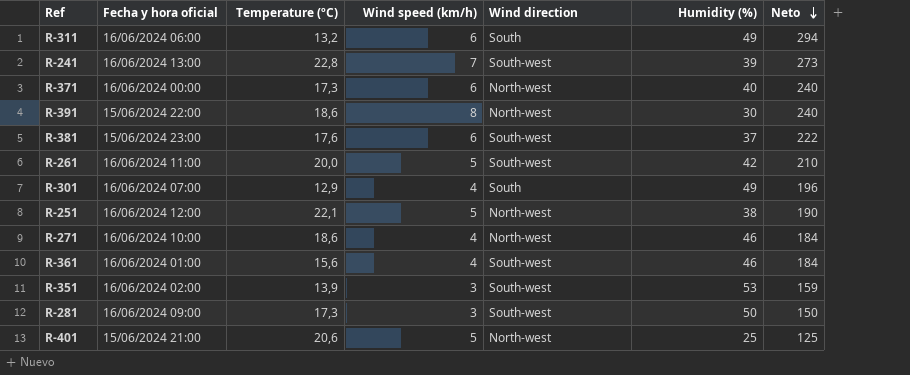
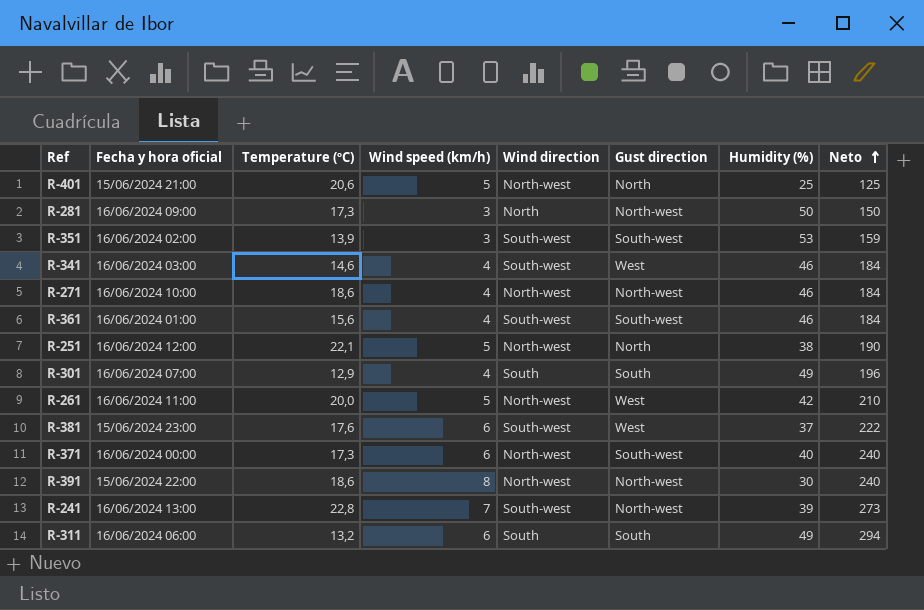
row order: Neto descending -> Neto ascending
column Gust direction | position: none -> 6
R-281 | Wind direction: South-west -> North
row R-341: none -> 16/06/2024 03:00 | 14,6 | 4 | South-west | West | 46 | 184
R-261 | Wind direction: South-west -> North-west

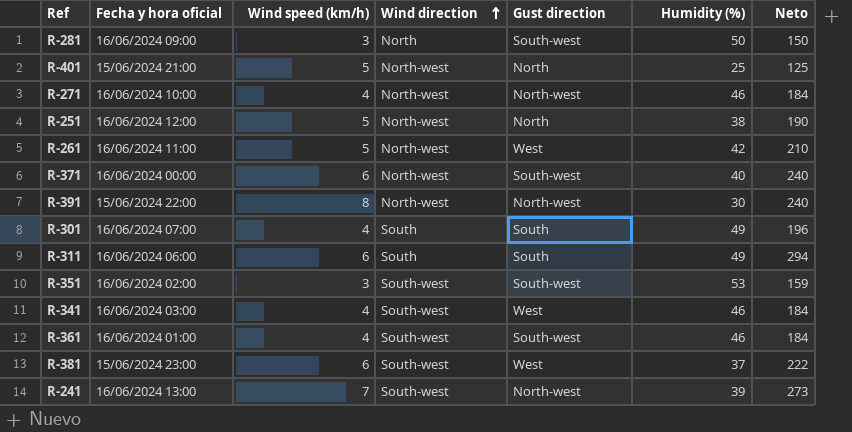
row order: Neto ascending -> Wind direction ascending
column Temperature (ºC) | position: 3 -> none
R-281 | Gust direction: North-west -> South-west

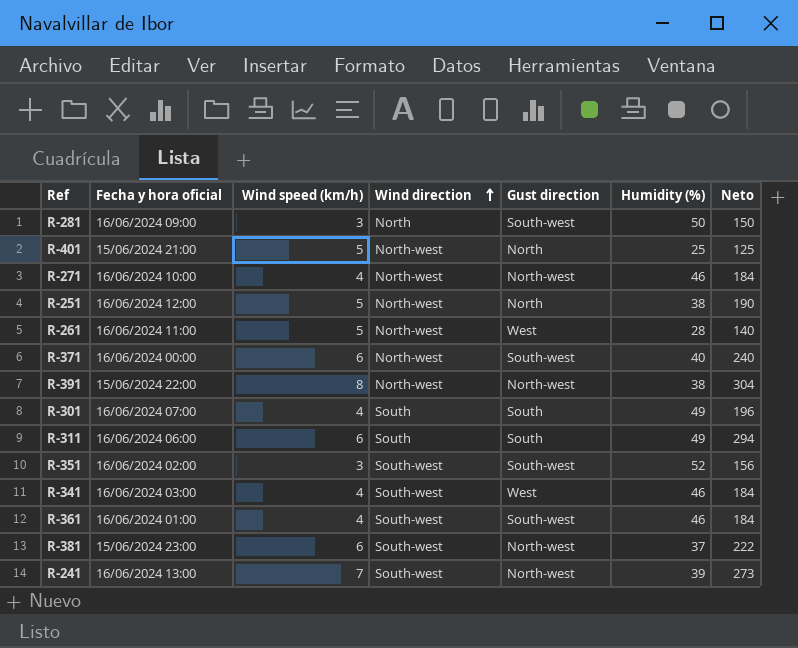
R-261 | Humidity (%): 42 -> 28
R-261 | Neto: 210 -> 140
R-391 | Humidity (%): 30 -> 38
R-391 | Neto: 240 -> 304
R-351 | Humidity (%): 53 -> 52
R-351 | Neto: 159 -> 156
R-381 | Gust direction: West -> North-west

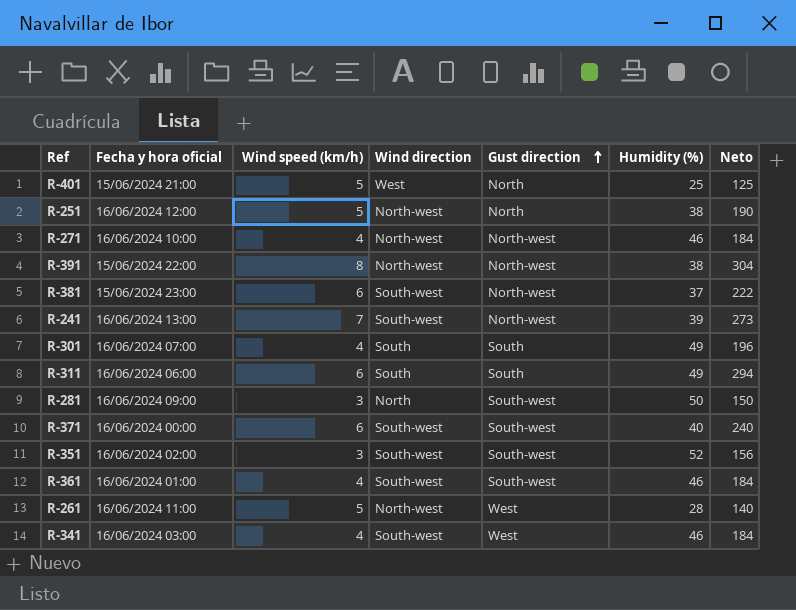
row order: Wind direction ascending -> Gust direction ascending
R-401 | Wind direction: North-west -> West
R-371 | Wind direction: North-west -> South-west

